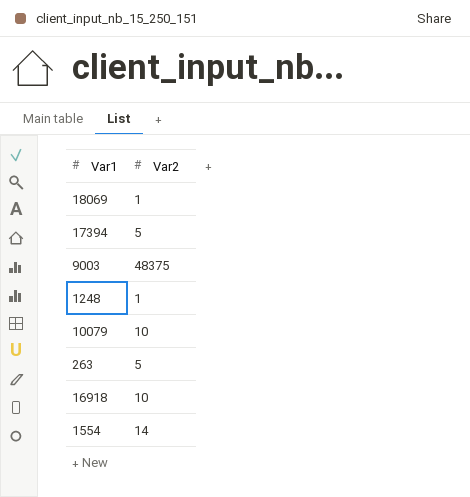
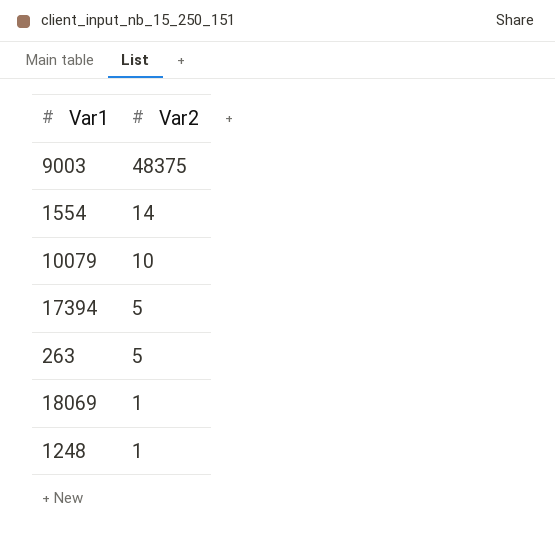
row order: none -> Var2 descending
row 16918: 10 -> none

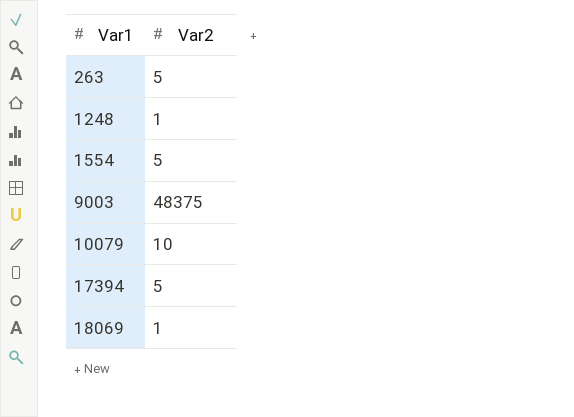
row order: Var2 descending -> Var1 ascending
1554 | Var2: 14 -> 5

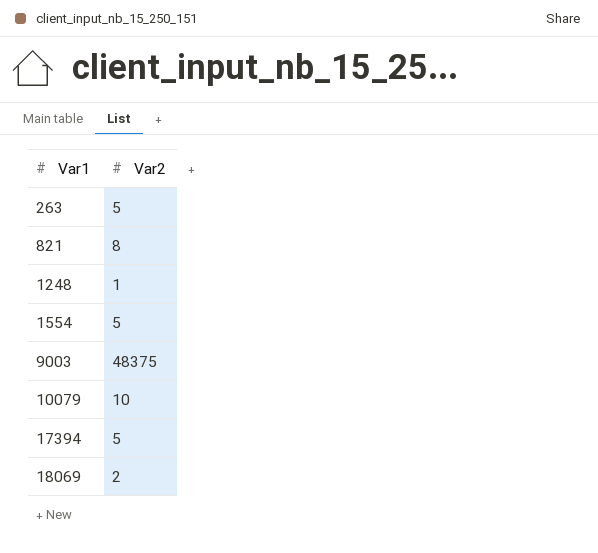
row 821: none -> 8
18069 | Var2: 1 -> 2

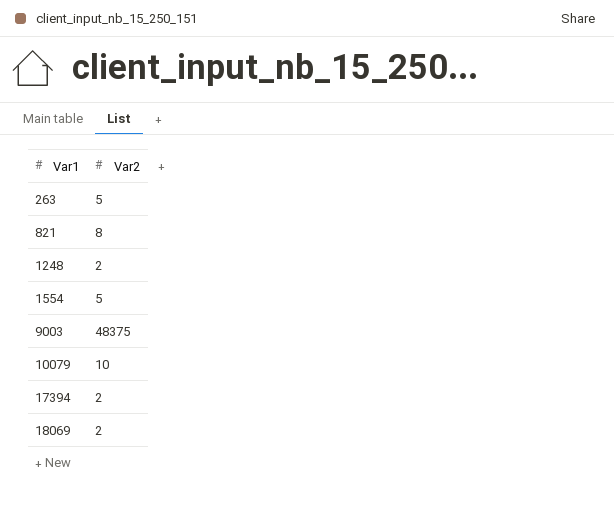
1248 | Var2: 1 -> 2
17394 | Var2: 5 -> 2

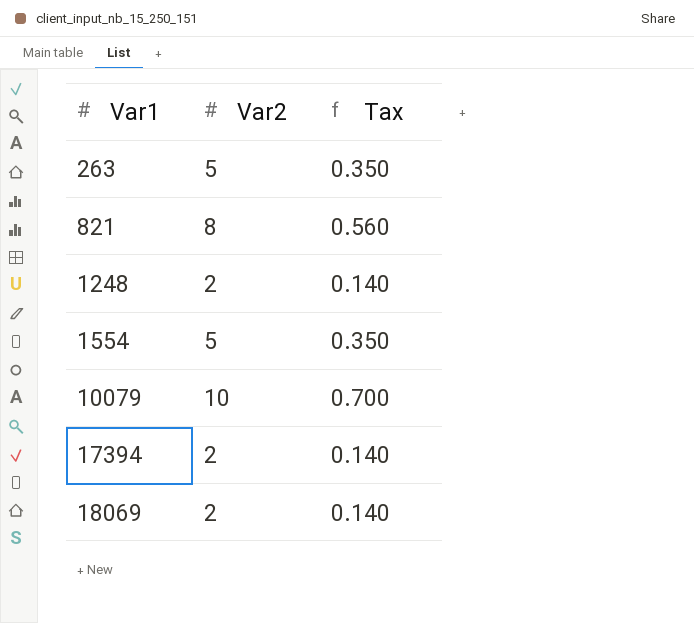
column Tax | formula: none -> [Var2] * 0.07
row 9003: 48375 -> none

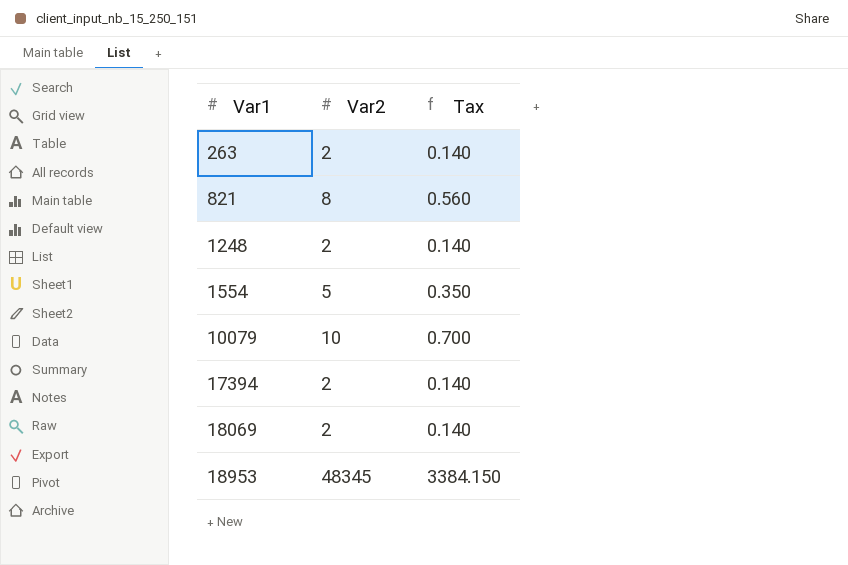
263 | Var2: 5 -> 2
263 | Tax: 0.350 -> 0.140
row 18953: none -> 48345 | 3384.150

